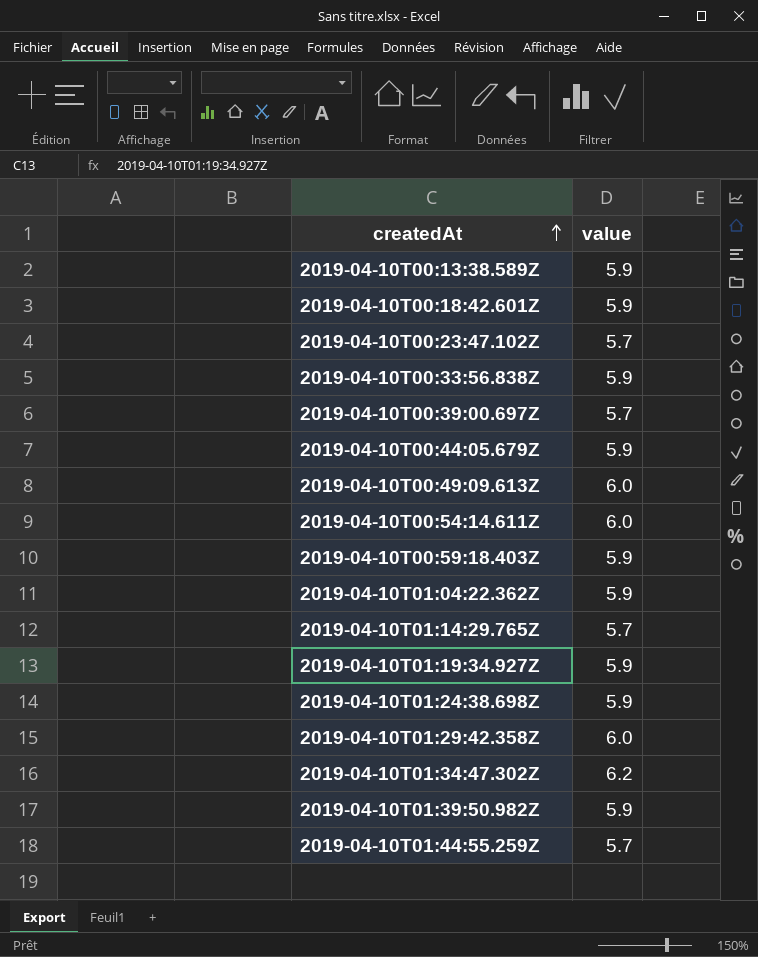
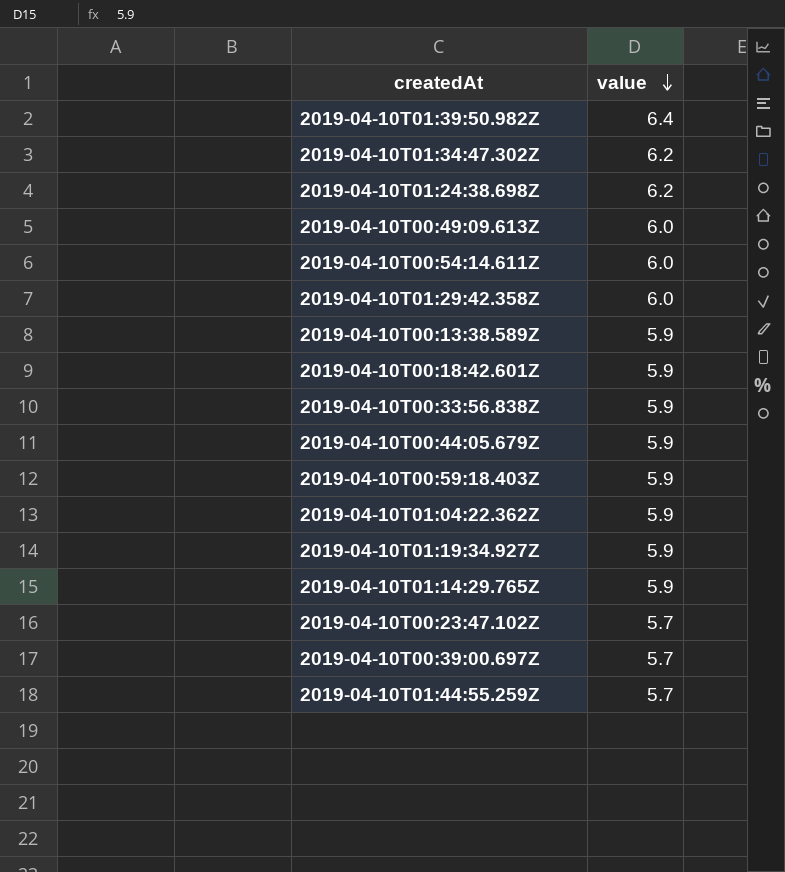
row order: createdAt ascending -> value descending
2019-04-10T01:39:50.982Z | value: 5.9 -> 6.4
2019-04-10T01:24:38.698Z | value: 5.9 -> 6.2
2019-04-10T01:14:29.765Z | value: 5.7 -> 5.9

